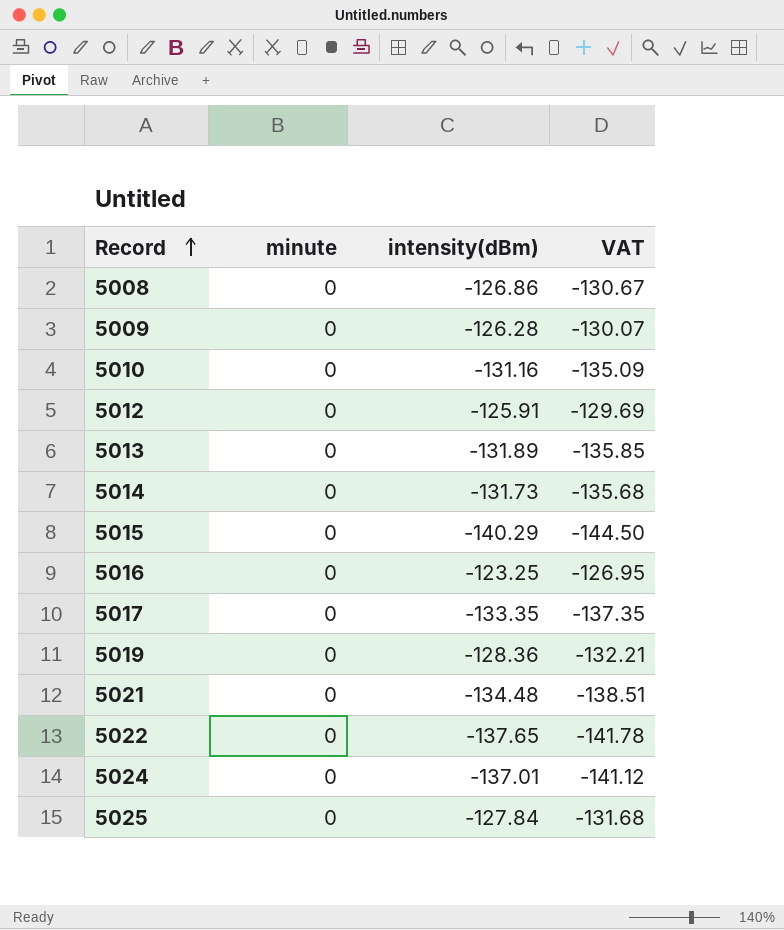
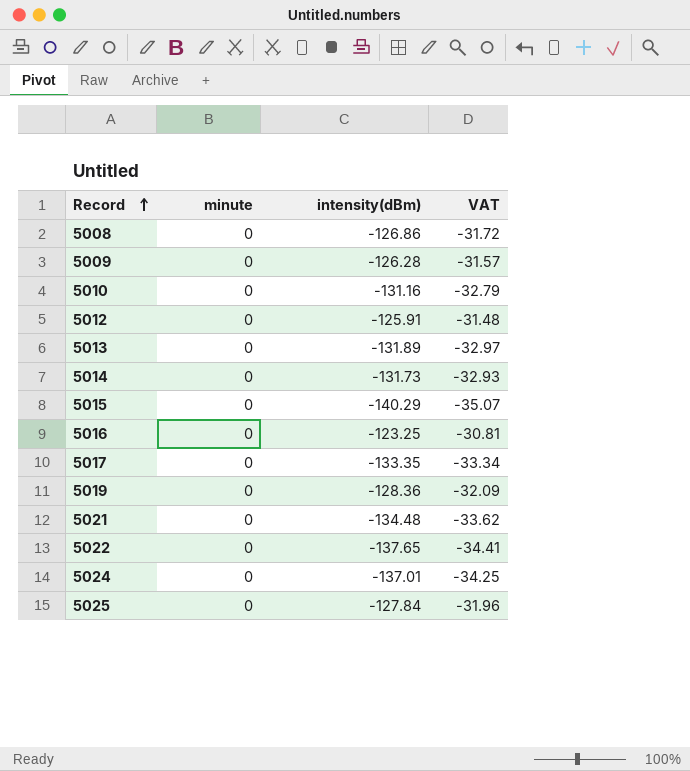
column VAT | formula: [intensity(dBm)] * 1.03 -> [intensity(dBm)] * 0.25

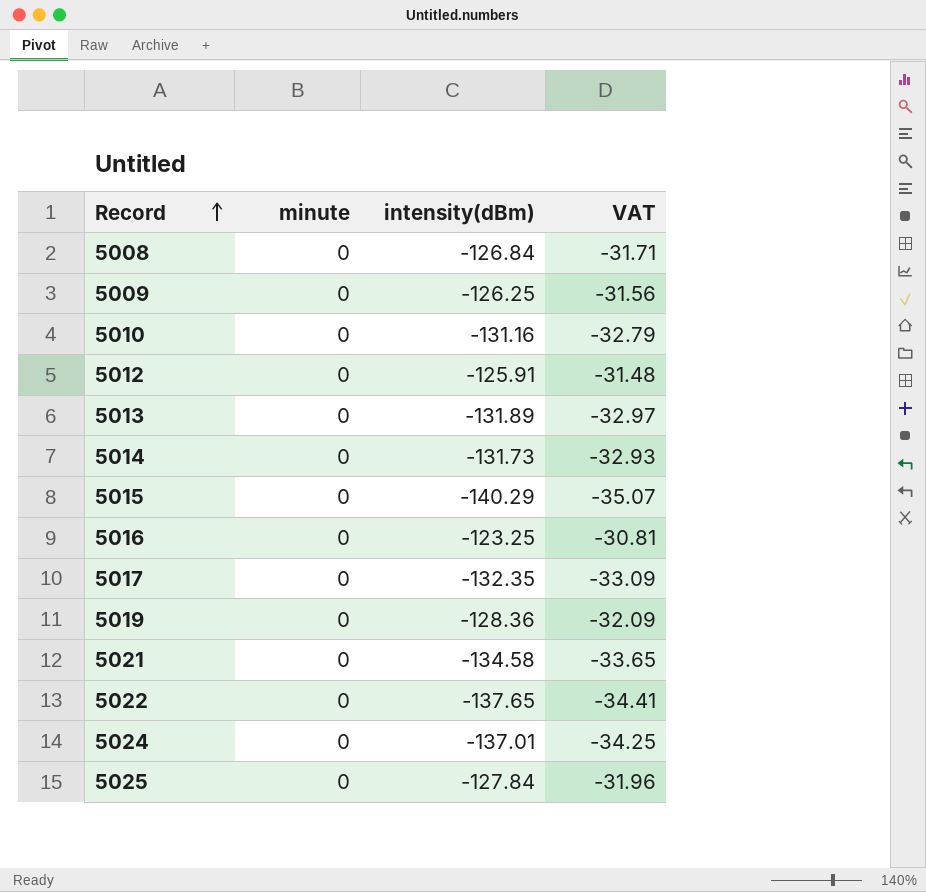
5008 | intensity(dBm): -126.86 -> -126.84
5008 | VAT: -31.72 -> -31.71
5009 | intensity(dBm): -126.28 -> -126.25
5009 | VAT: -31.57 -> -31.56
5017 | intensity(dBm): -133.35 -> -132.35
5017 | VAT: -33.34 -> -33.09
5021 | intensity(dBm): -134.48 -> -134.58
5021 | VAT: -33.62 -> -33.65

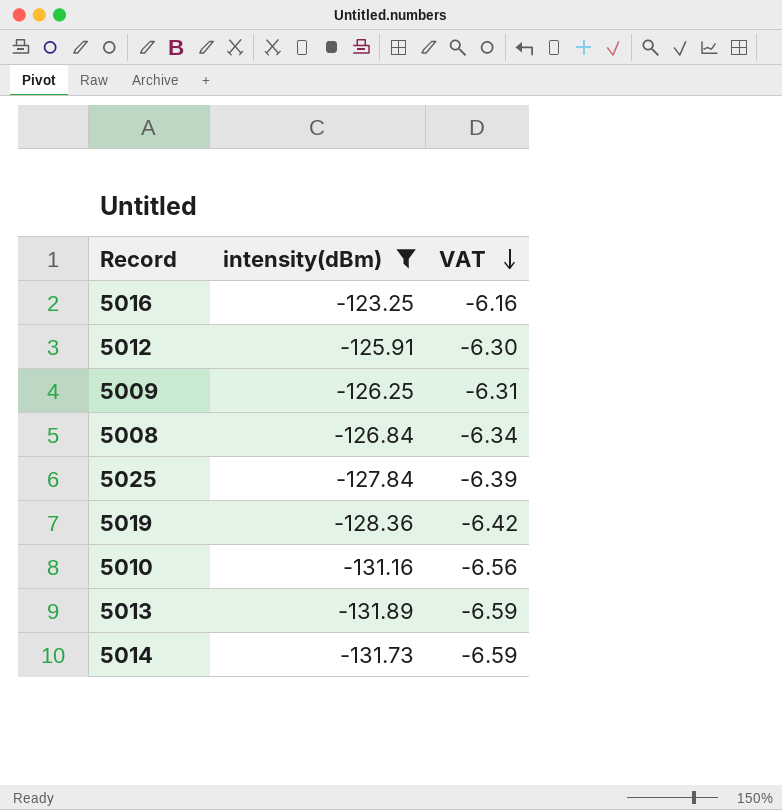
filter: none -> intensity(dBm) >= -131.89
row order: Record ascending -> VAT descending
column minute | position: 2 -> none
column VAT | formula: [intensity(dBm)] * 0.25 -> [intensity(dBm)] * 0.05

